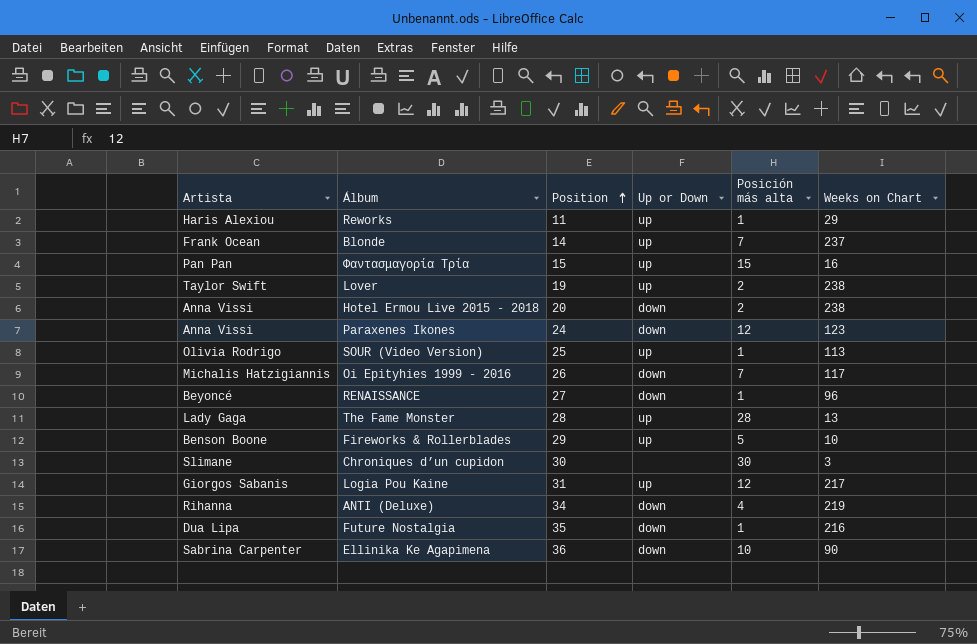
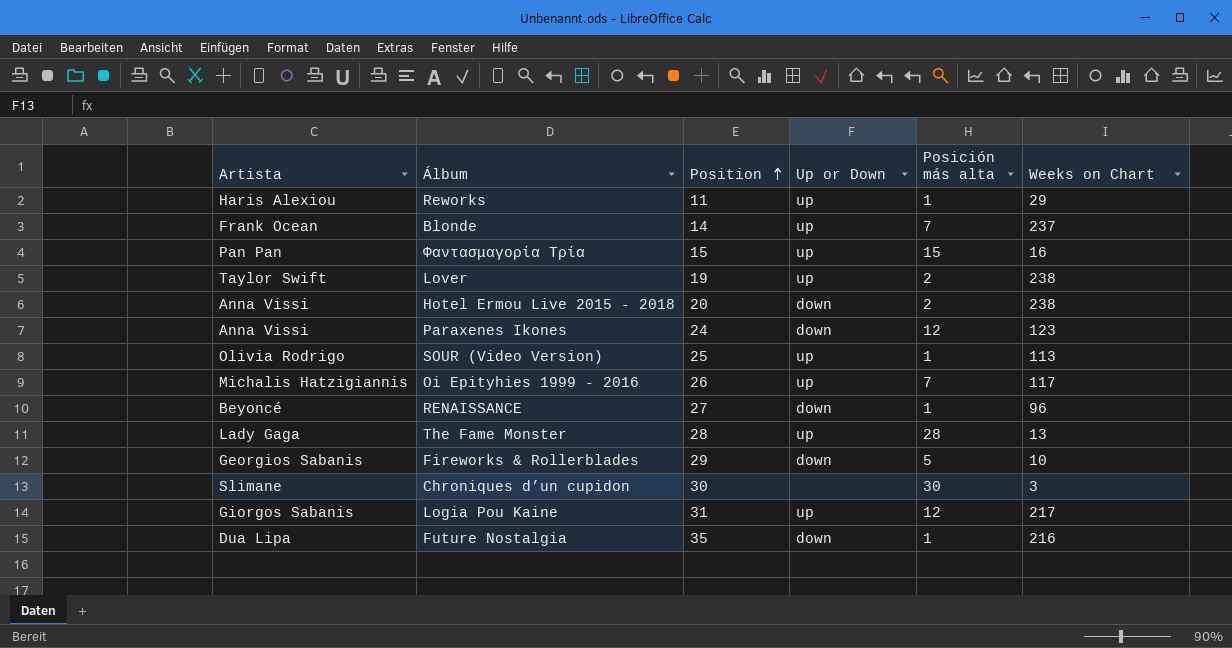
row ANTI (Deluxe): Rihanna | 34 | down | 4 | 219 -> none
row Ellinika Ke Agapimena: Sabrina Carpenter | 36 | down | 10 | 90 -> none
Oi Epityhies 1999 - 2016 | Up or Down: down -> up
Fireworks & Rollerblades | Artista: Benson Boone -> Georgios Sabanis
Fireworks & Rollerblades | Up or Down: up -> down

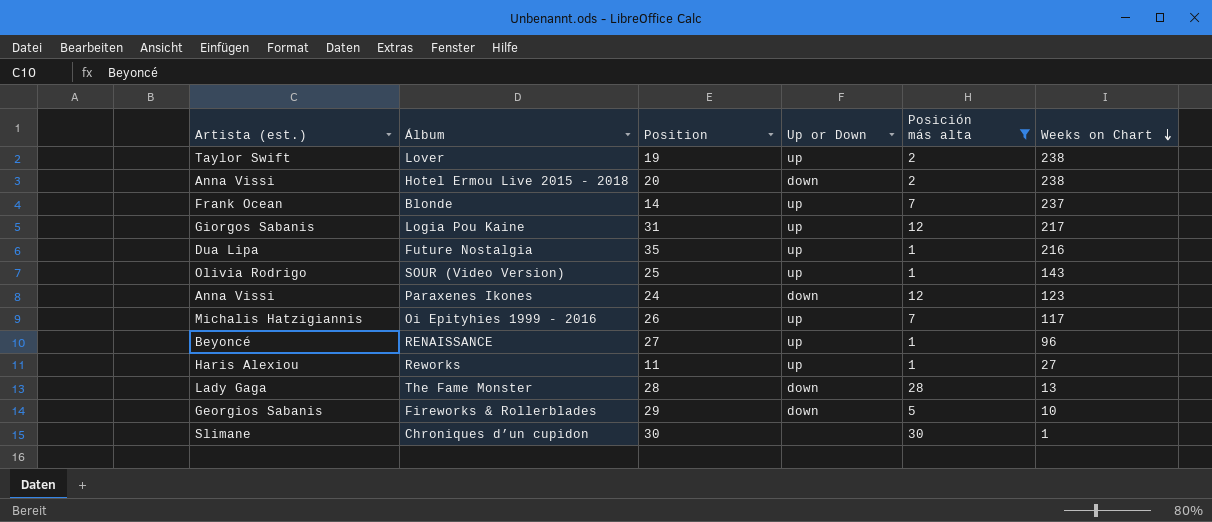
filter: none -> Posición más alta != 15
row order: Position ascending -> Weeks on Chart descending
column name: Artista -> Artista (est.)
Future Nostalgia | Up or Down: down -> up
SOUR (Video Version) | Weeks on Chart: 113 -> 143
RENAISSANCE | Up or Down: down -> up
Reworks | Weeks on Chart: 29 -> 27
The Fame Monster | Up or Down: up -> down
Chroniques d’un cupidon | Weeks on Chart: 3 -> 1

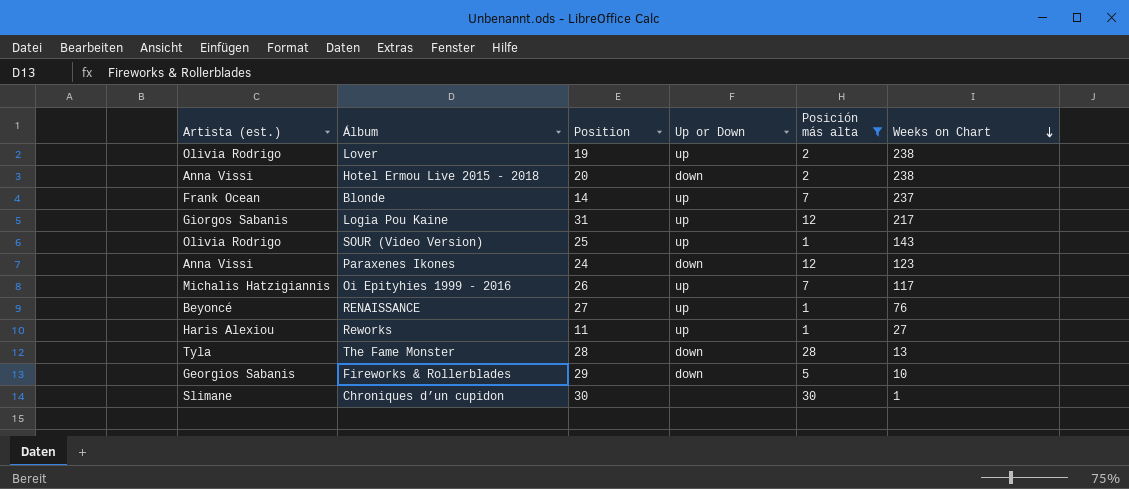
row Future Nostalgia: Dua Lipa | 35 | up | 1 | 216 -> none
Lover | Artista (est.): Taylor Swift -> Olivia Rodrigo
RENAISSANCE | Weeks on Chart: 96 -> 76
The Fame Monster | Artista (est.): Lady Gaga -> Tyla

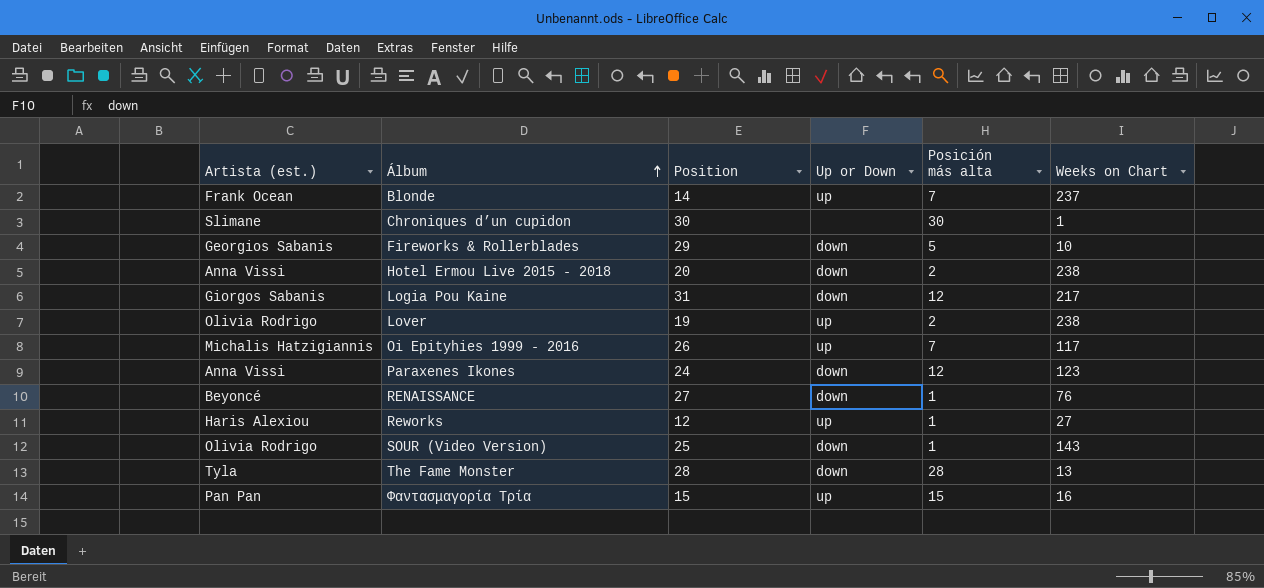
filter: Posición más alta != 15 -> none
row order: Weeks on Chart descending -> Álbum ascending
Logia Pou Kaine | Up or Down: up -> down
RENAISSANCE | Up or Down: up -> down
Reworks | Position: 11 -> 12
SOUR (Video Version) | Up or Down: up -> down

